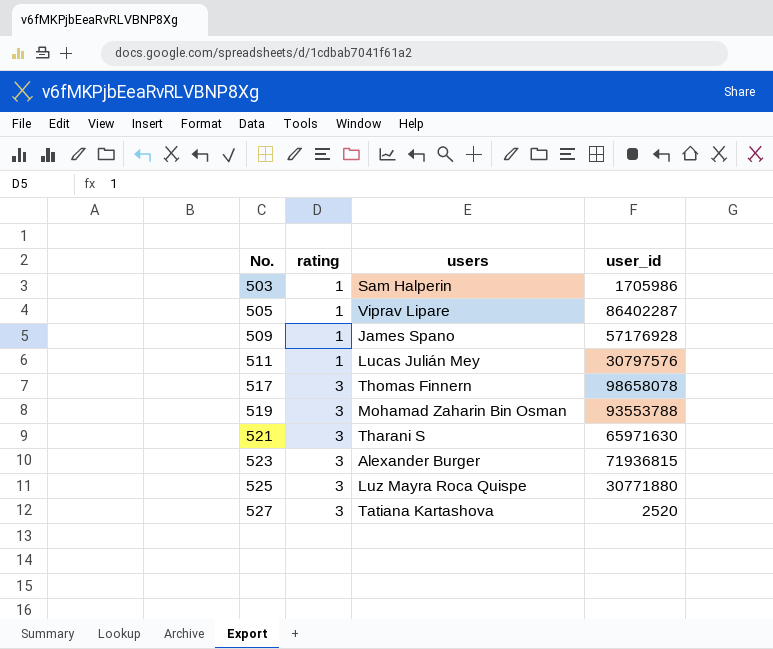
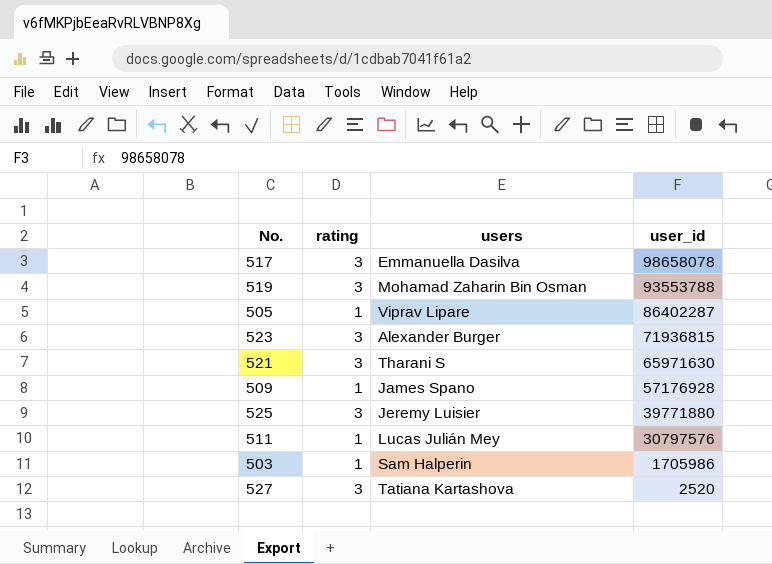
row order: No. ascending -> user_id descending
517 | users: Thomas Finnern -> Emmanuella Dasilva
525 | users: Luz Mayra Roca Quispe -> Jeremy Luisier
525 | user_id: 30771880 -> 39771880

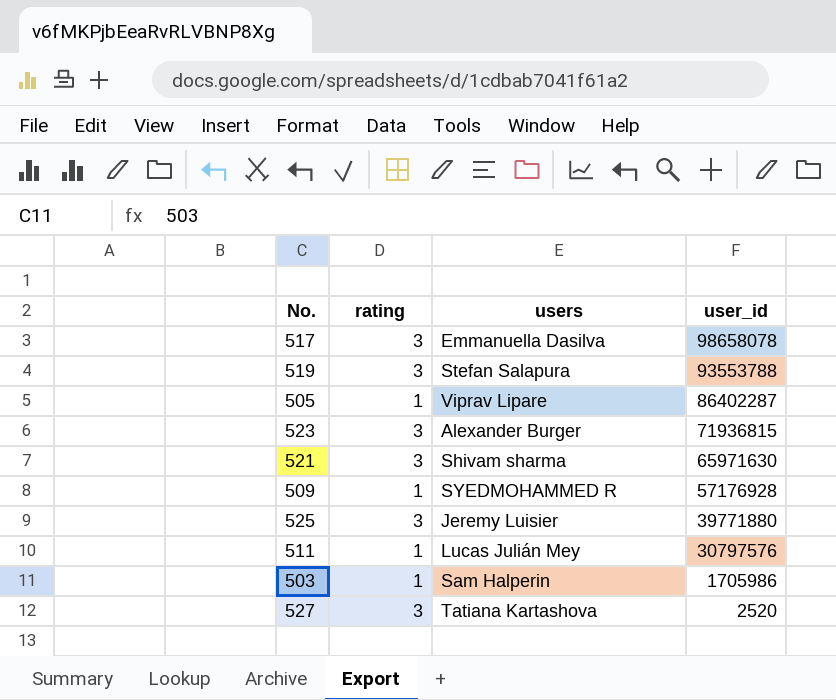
519 | users: Mohamad Zaharin Bin Osman -> Stefan Salapura
521 | users: Tharani S -> Shivam sharma
509 | users: James Spano -> SYEDMOHAMMED R

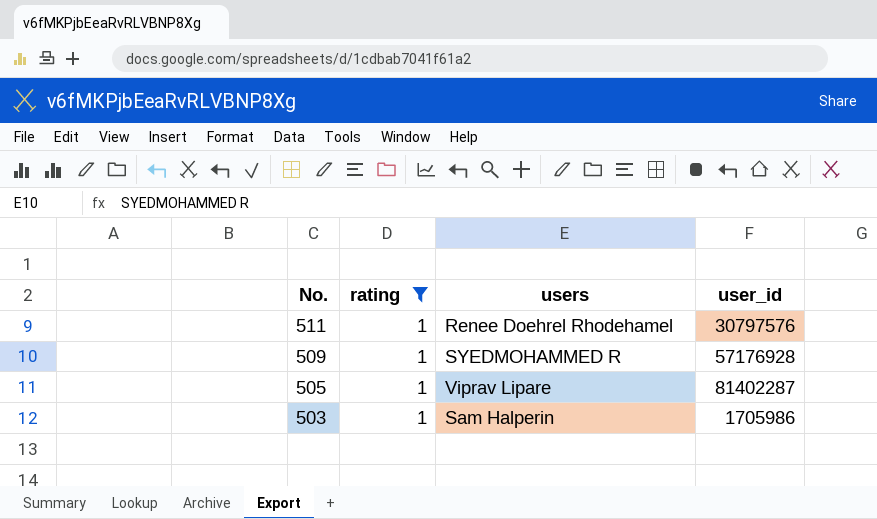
filter: none -> rating = 1
row order: user_id descending -> No. descending
511 | users: Lucas Julián Mey -> Renee Doehrel Rhodehamel
505 | user_id: 86402287 -> 81402287

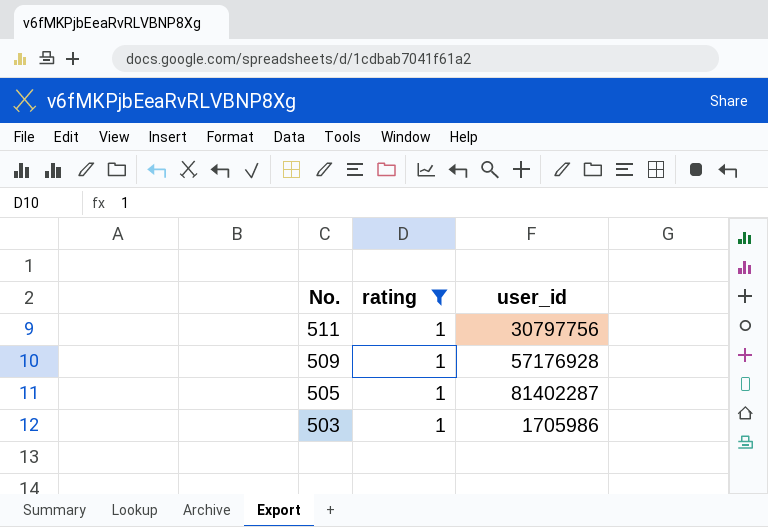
column users | position: 3 -> none
511 | user_id: 30797576 -> 30797756

